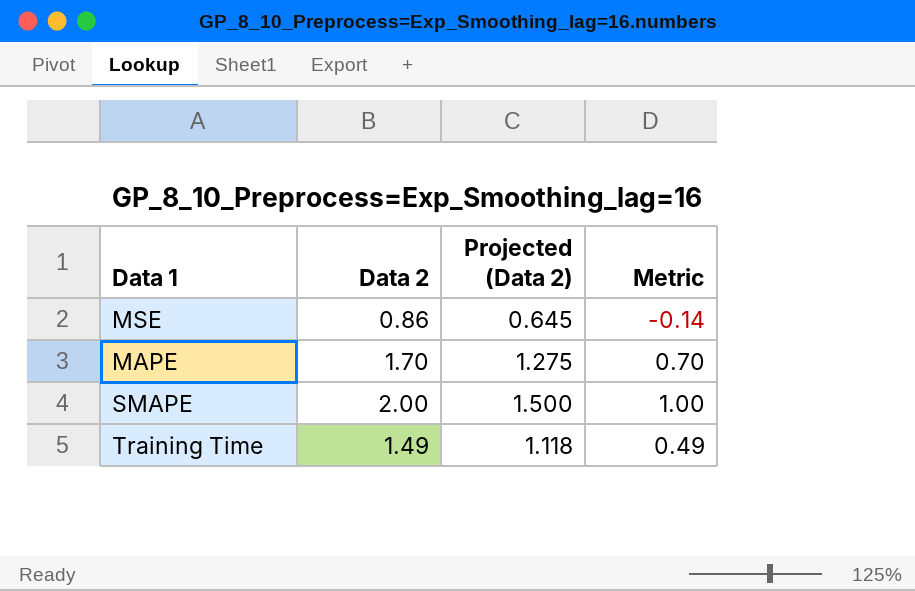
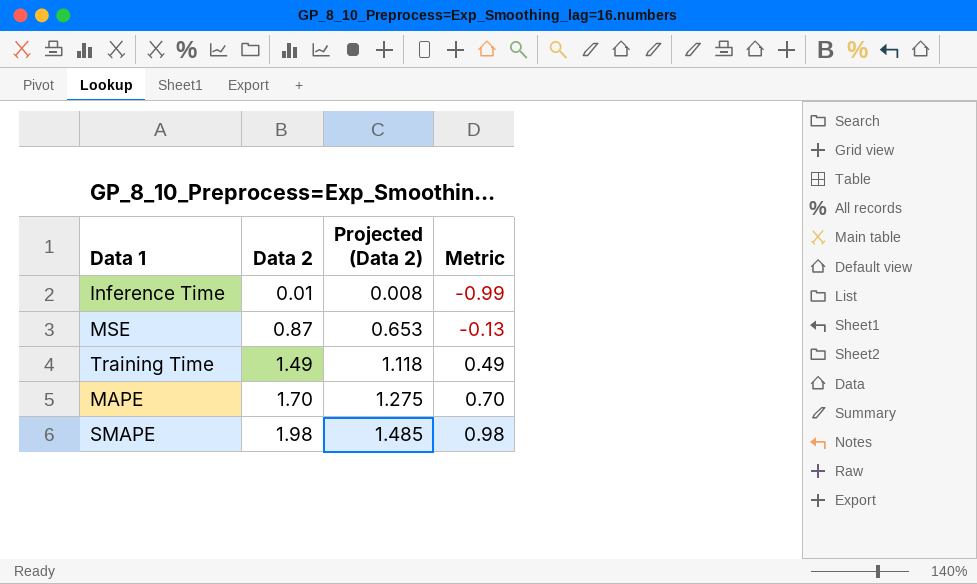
row order: none -> Data 2 ascending
row Inference Time: none -> 0.01 | 0.008 | -0.99
MSE | Data 2: 0.86 -> 0.87
MSE | Projected (Data 2): 0.645 -> 0.653
MSE | Metric: -0.14 -> -0.13
SMAPE | Data 2: 2.00 -> 1.98
SMAPE | Projected (Data 2): 1.500 -> 1.485
SMAPE | Metric: 1.00 -> 0.98

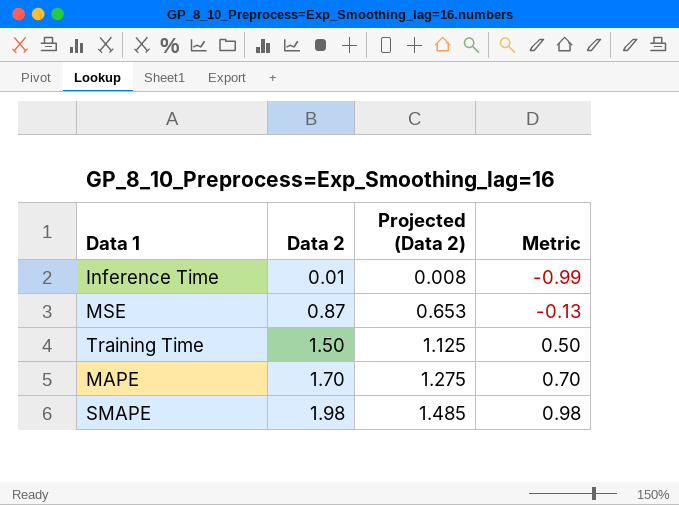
Training Time | Data 2: 1.49 -> 1.50
Training Time | Projected (Data 2): 1.118 -> 1.125
Training Time | Metric: 0.49 -> 0.50

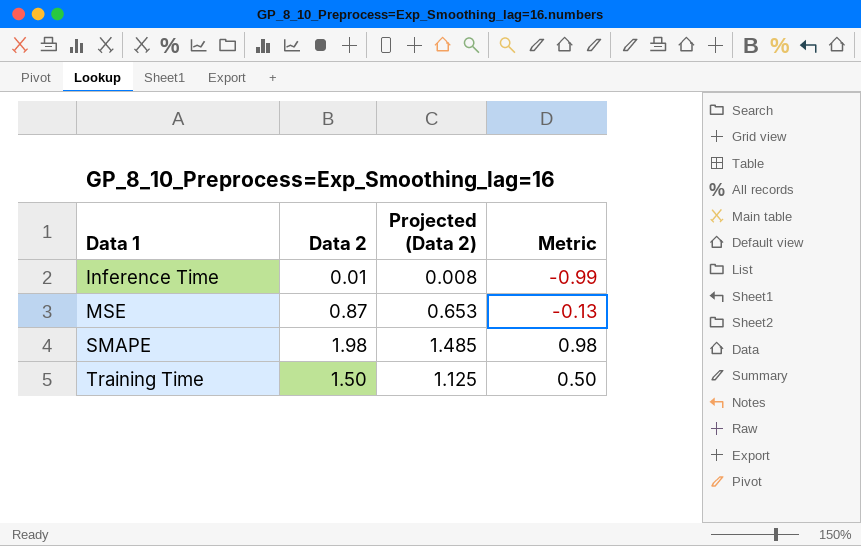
row order: Data 2 ascending -> Data 1 ascending
row MAPE: 1.70 | 1.275 | 0.70 -> none

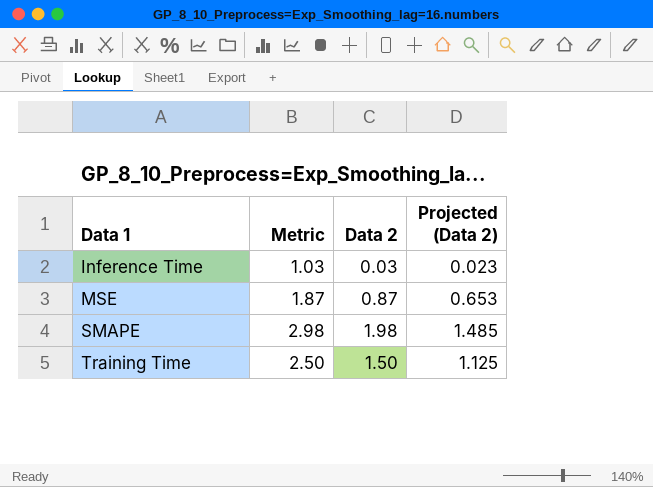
column Metric | formula: [Data 2] - 1 -> [Data 2] + 1
column Metric | position: 4 -> 2
Inference Time | Data 2: 0.01 -> 0.03
Inference Time | Projected (Data 2): 0.008 -> 0.023

